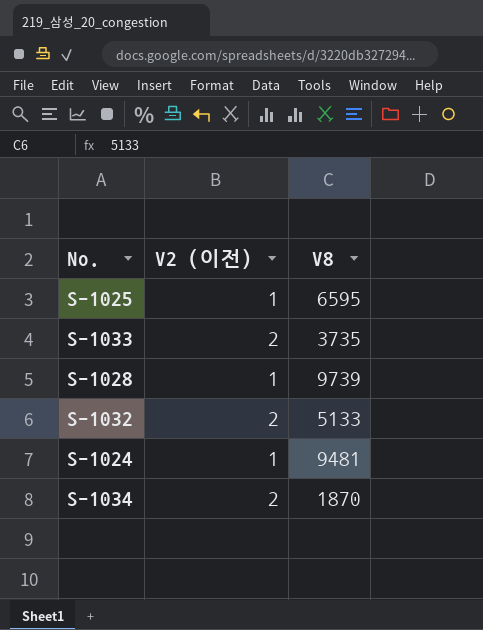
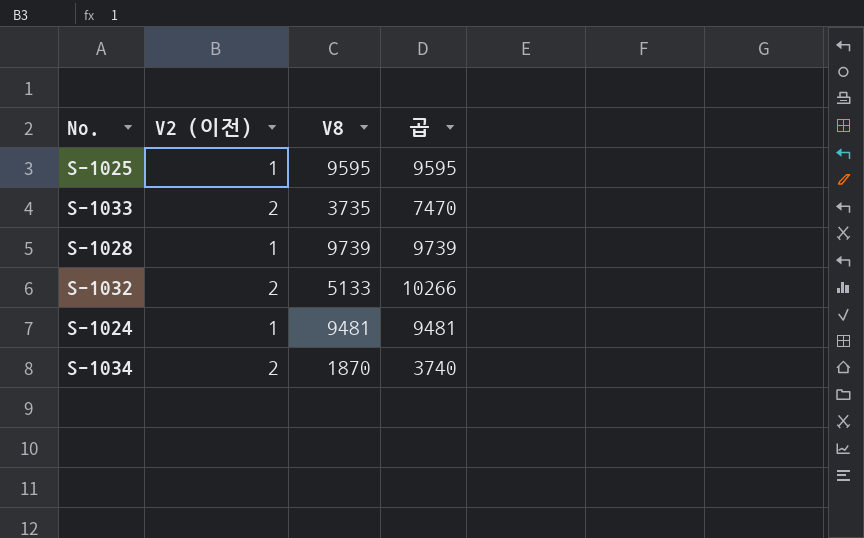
column 곱 | formula: none -> [V2 (이전)] * [V8]
S-1025 | V8: 6595 -> 9595

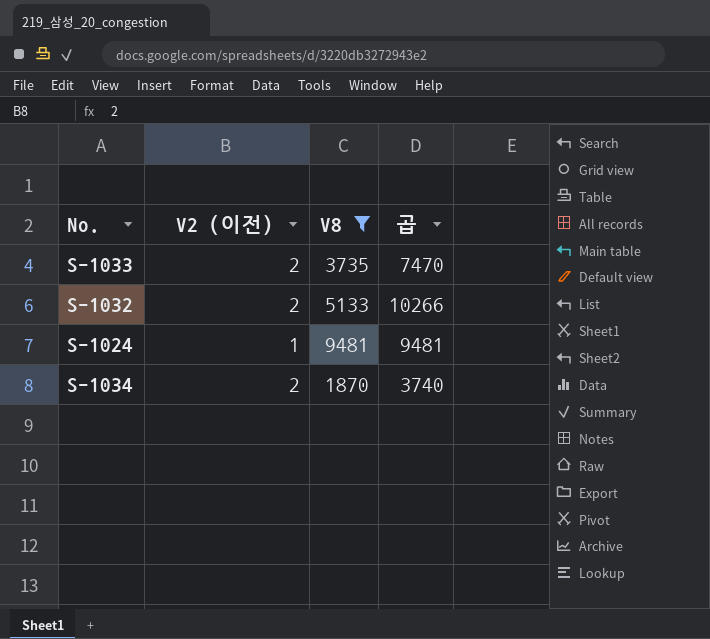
filter: none -> V8 <= 9481

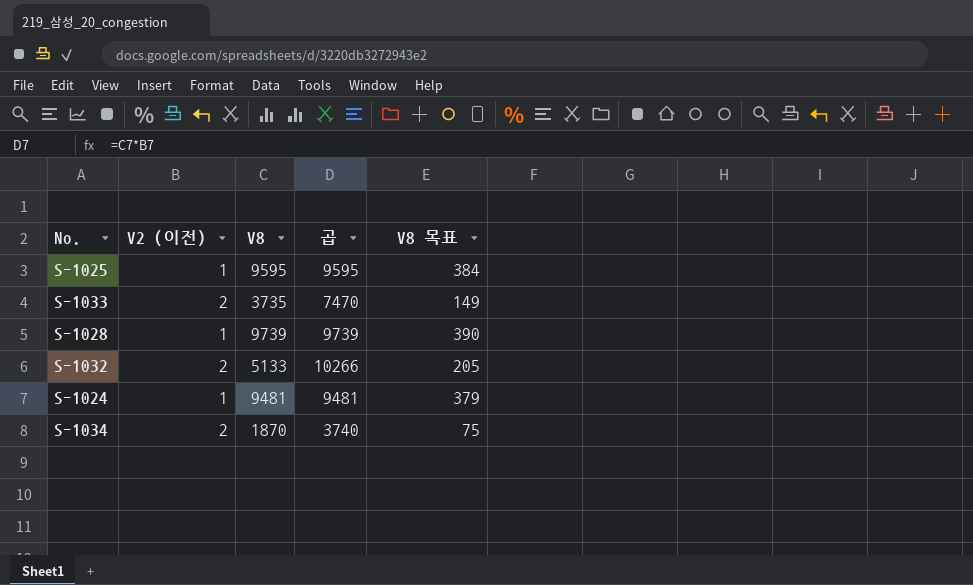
filter: V8 <= 9481 -> none
column V8 목표 | formula: none -> [V8] * 0.04

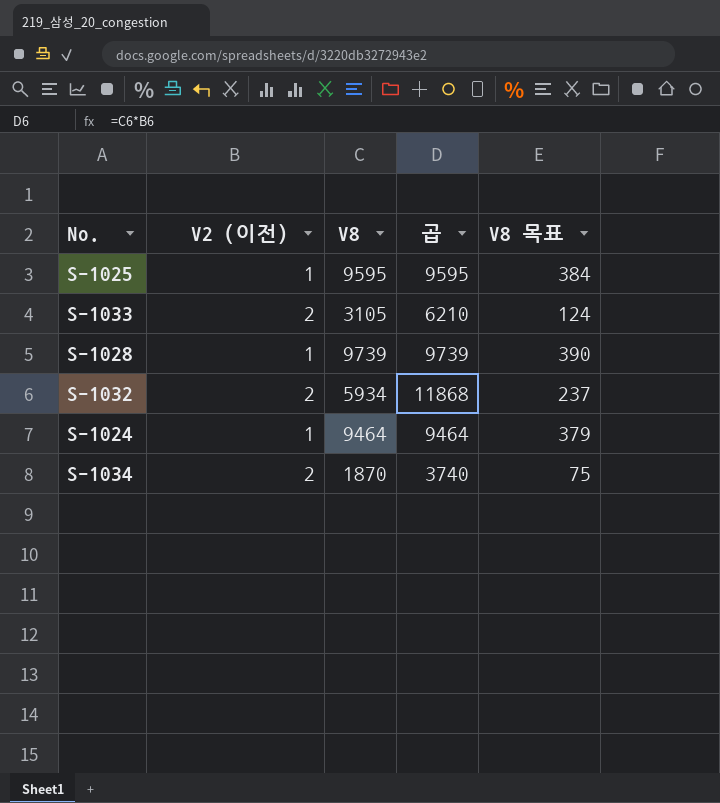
S-1033 | V8: 3735 -> 3105
S-1033 | 곱: 7470 -> 6210
S-1033 | V8 목표: 149 -> 124
S-1032 | V8: 5133 -> 5934
S-1032 | 곱: 10266 -> 11868
S-1032 | V8 목표: 205 -> 237
S-1024 | V8: 9481 -> 9464
S-1024 | 곱: 9481 -> 9464

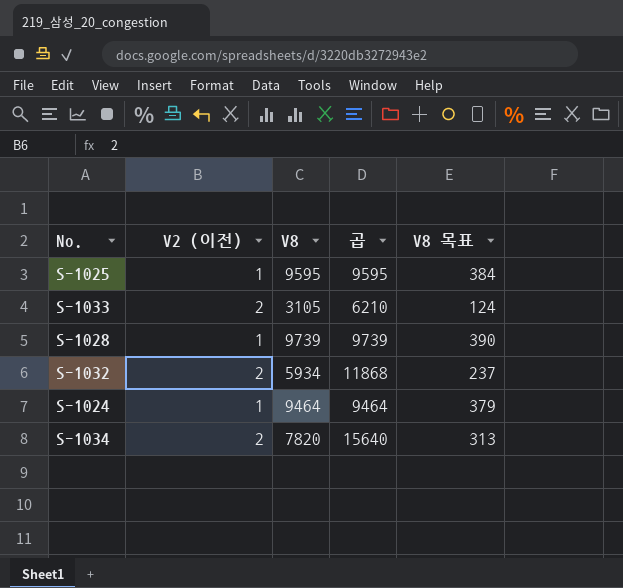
S-1034 | V8: 1870 -> 7820
S-1034 | 곱: 3740 -> 15640
S-1034 | V8 목표: 75 -> 313

